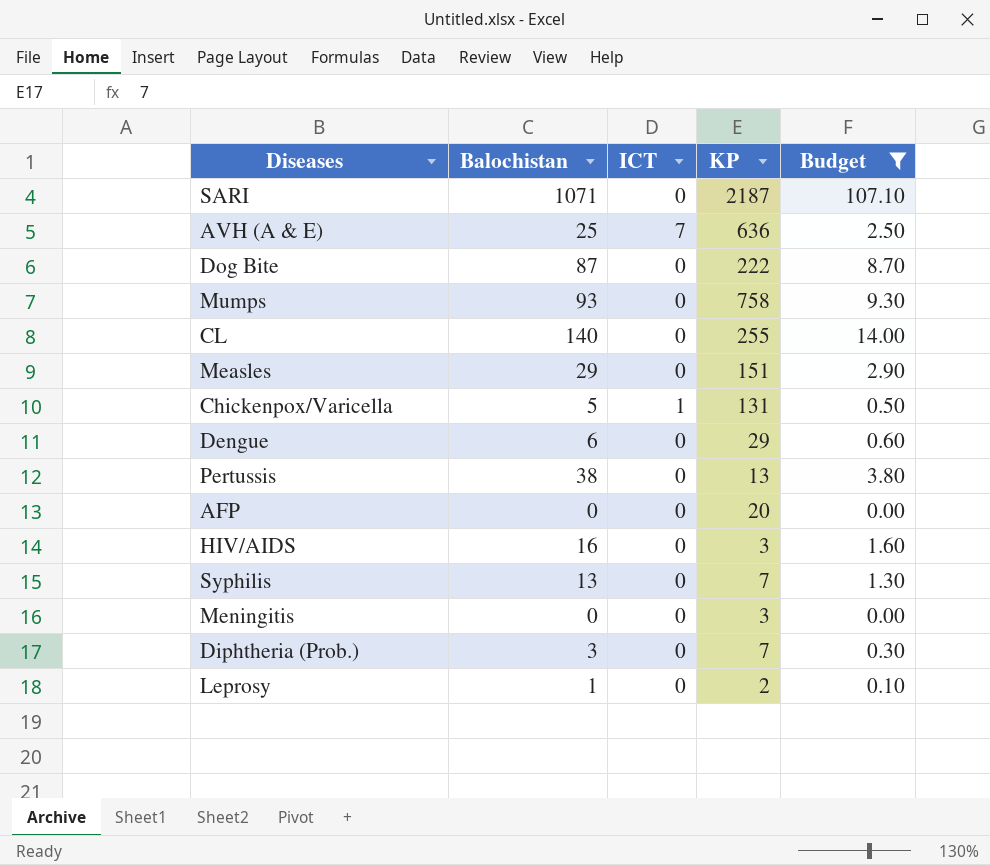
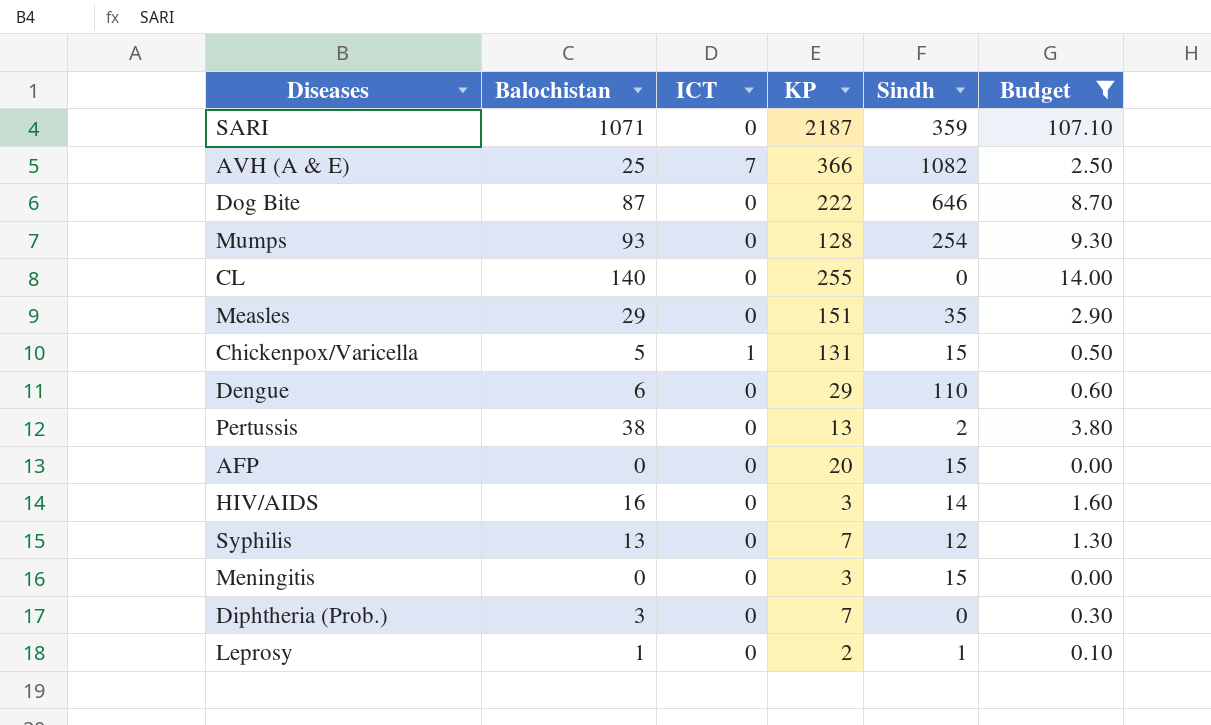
column Sindh | position: none -> 5
AVH (A & E) | KP: 636 -> 366
Mumps | KP: 758 -> 128

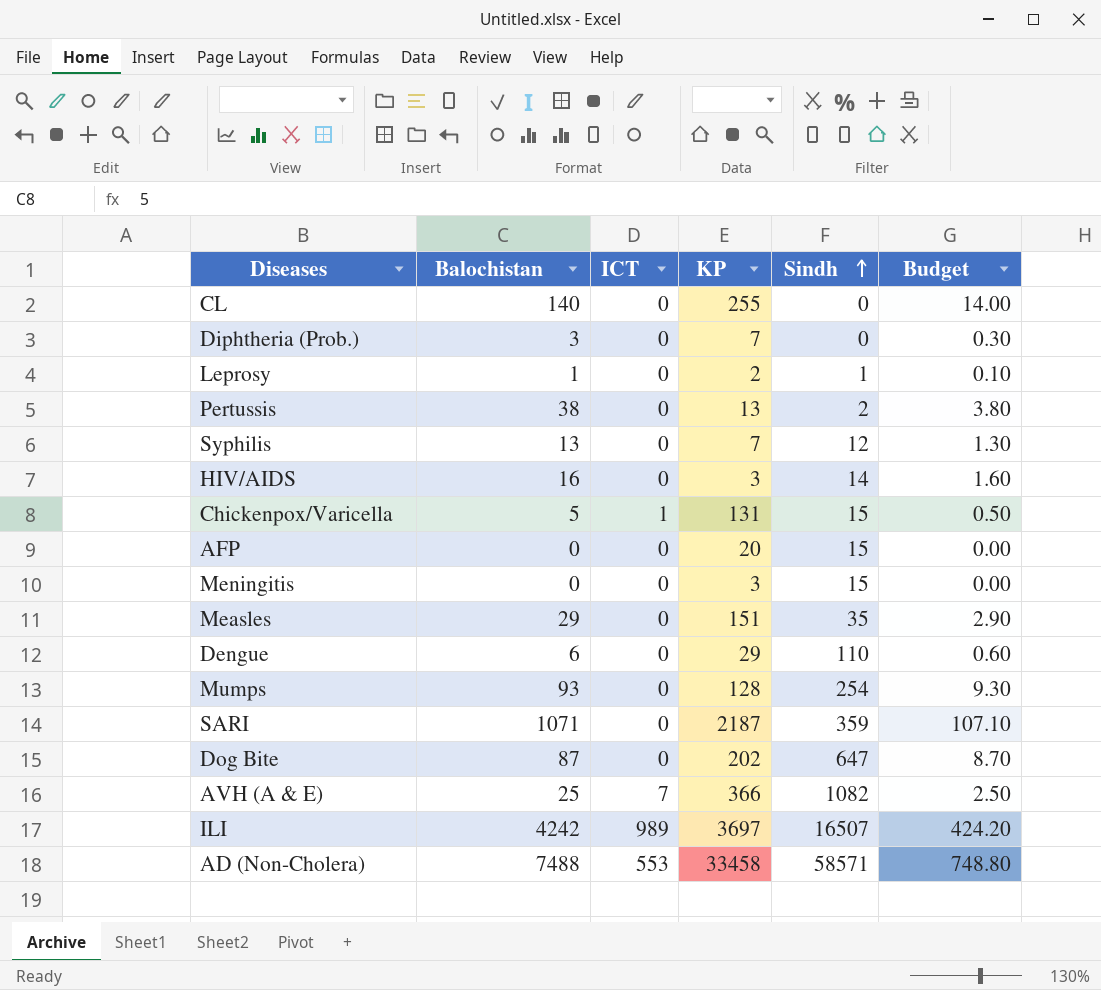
filter: Budget <= 107.10 -> none
row order: none -> Sindh ascending
Dog Bite | KP: 222 -> 202
Dog Bite | Sindh: 646 -> 647

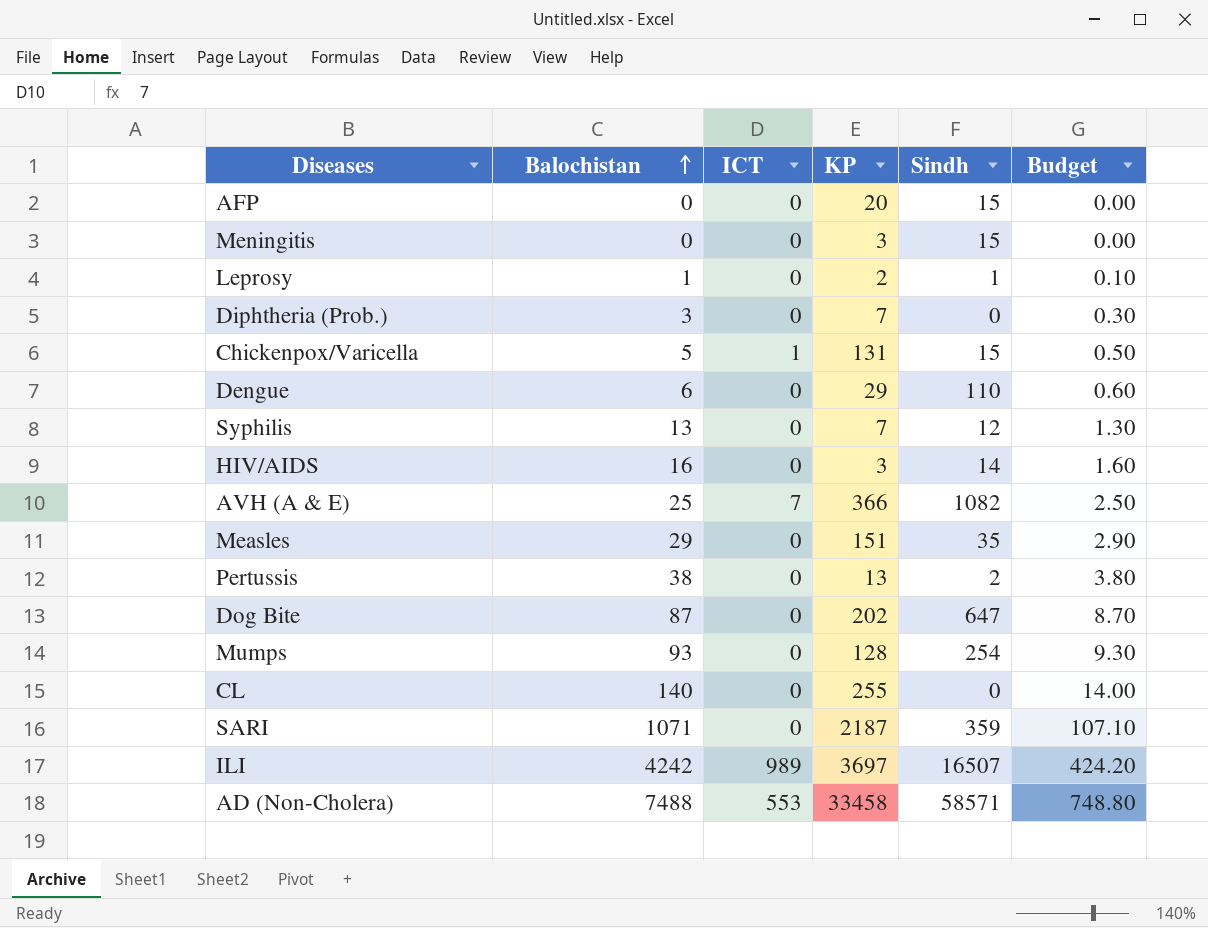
row order: Sindh ascending -> Balochistan ascending

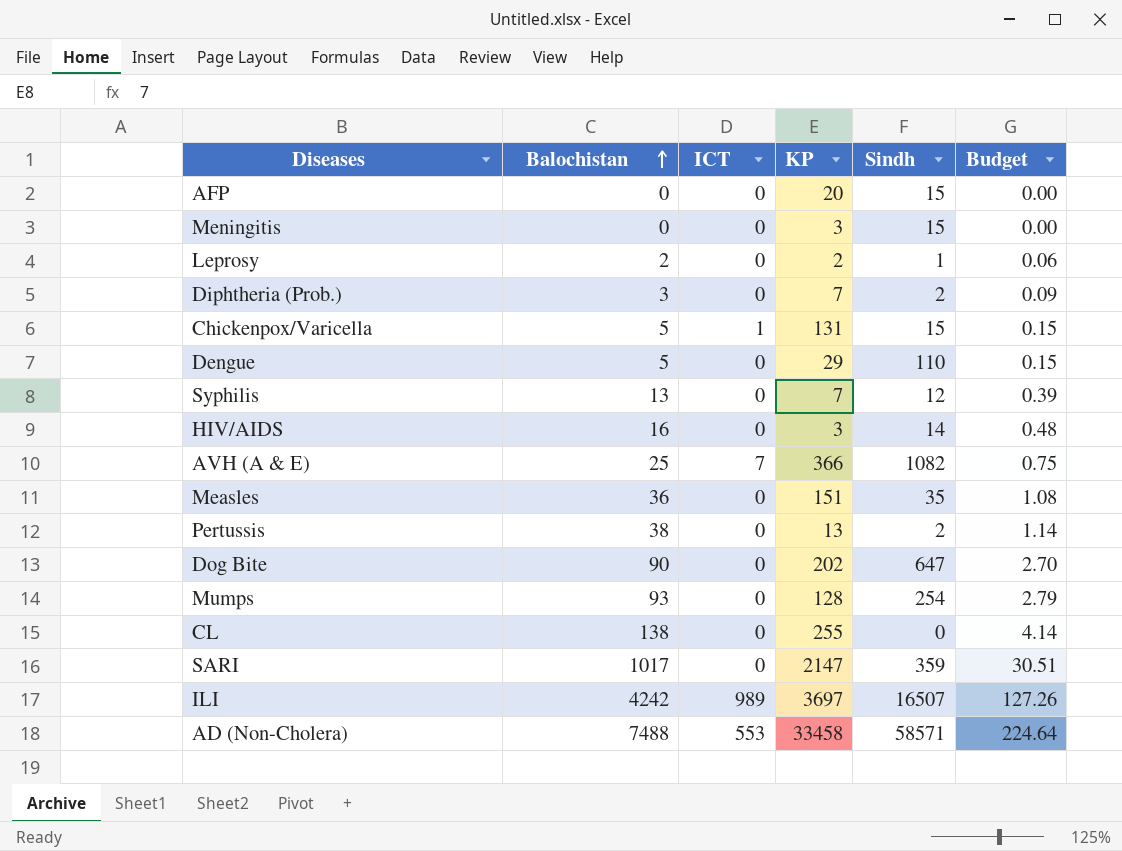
column Budget | formula: [Balochistan] * 0.1 -> [Balochistan] * 0.03
Leprosy | Balochistan: 1 -> 2
Diphtheria (Prob.) | Sindh: 0 -> 2
Dengue | Balochistan: 6 -> 5
Measles | Balochistan: 29 -> 36
Dog Bite | Balochistan: 87 -> 90
CL | Balochistan: 140 -> 138
SARI | Balochistan: 1071 -> 1017
SARI | KP: 2187 -> 2147

